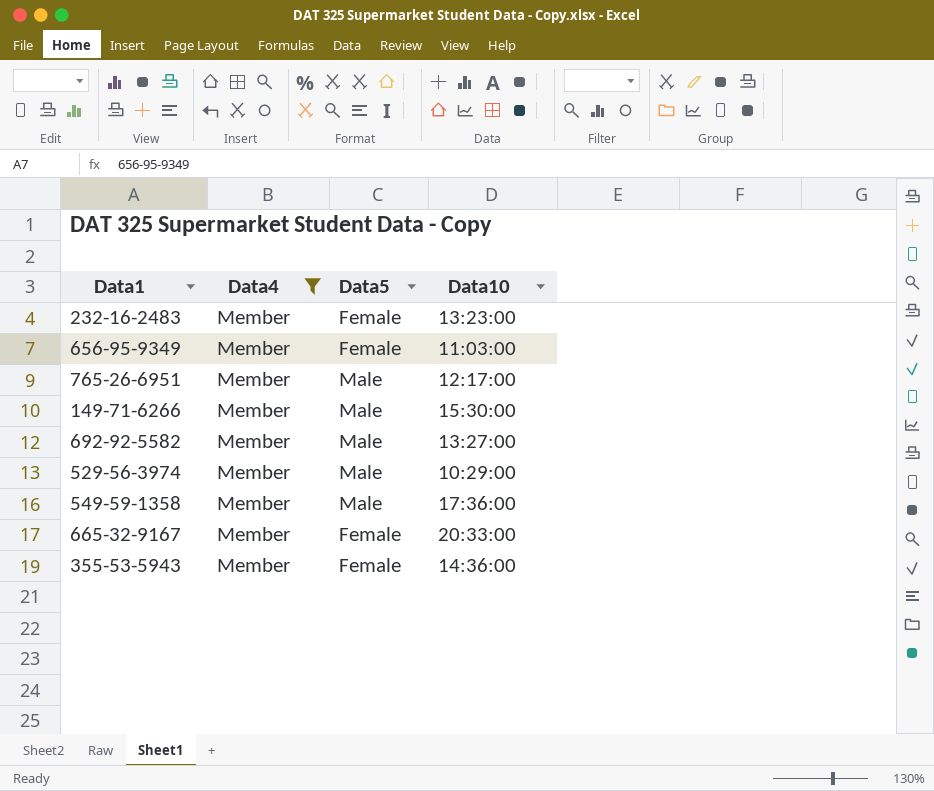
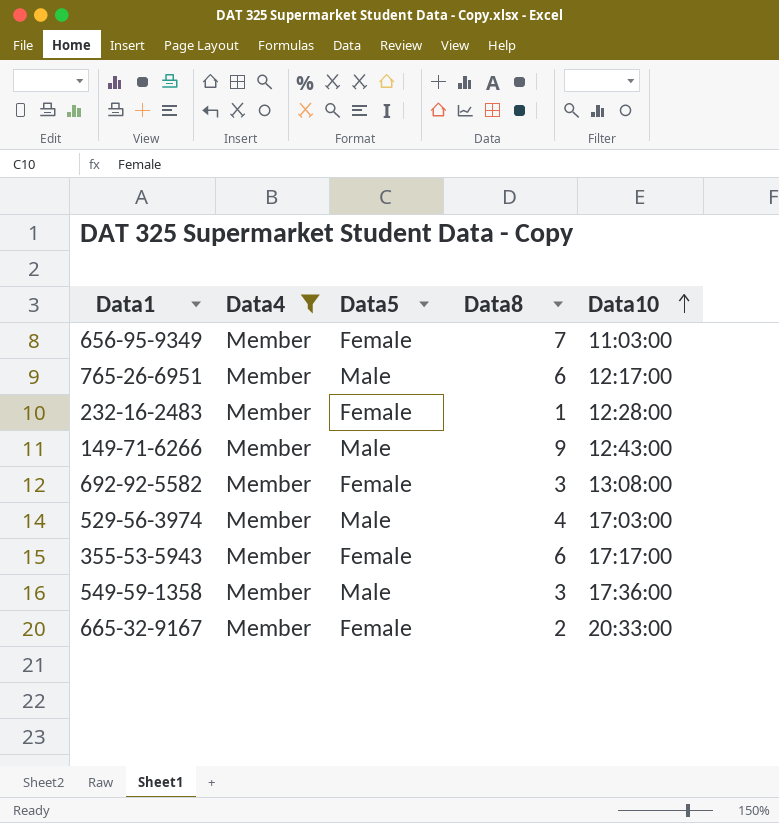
row order: none -> Data10 ascending
column Data8 | position: none -> 4
232-16-2483 | Data10: 13:23:00 -> 12:28:00
149-71-6266 | Data10: 15:30:00 -> 12:43:00
692-92-5582 | Data5: Male -> Female
692-92-5582 | Data10: 13:27:00 -> 13:08:00
529-56-3974 | Data10: 10:29:00 -> 17:03:00
355-53-5943 | Data10: 14:36:00 -> 17:17:00

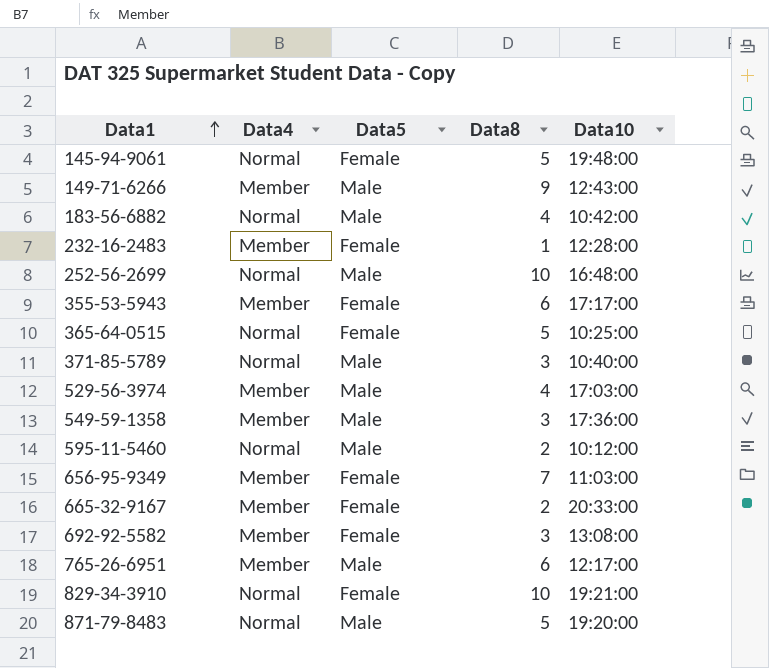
filter: Data4 = Member -> none
row order: Data10 ascending -> Data1 ascending

